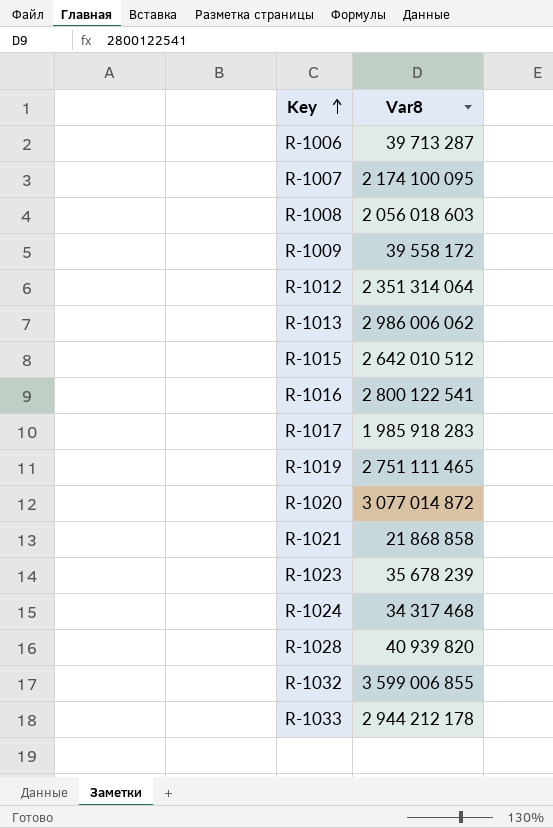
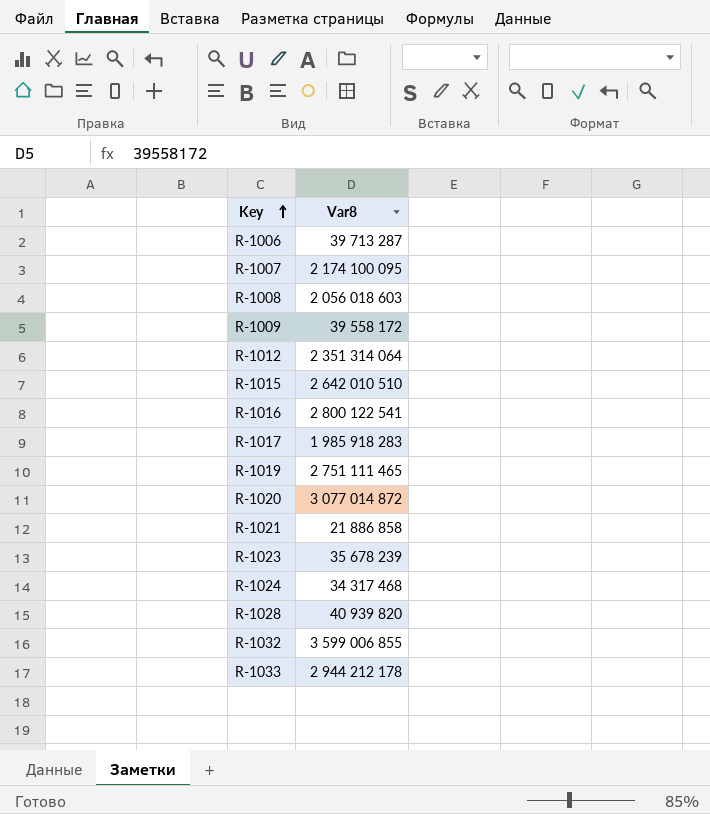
row R-1013: 2 986 006 062 -> none
R-1015 | Var8: 2 642 010 512 -> 2 642 010 510
R-1021 | Var8: 21 868 858 -> 21 886 858

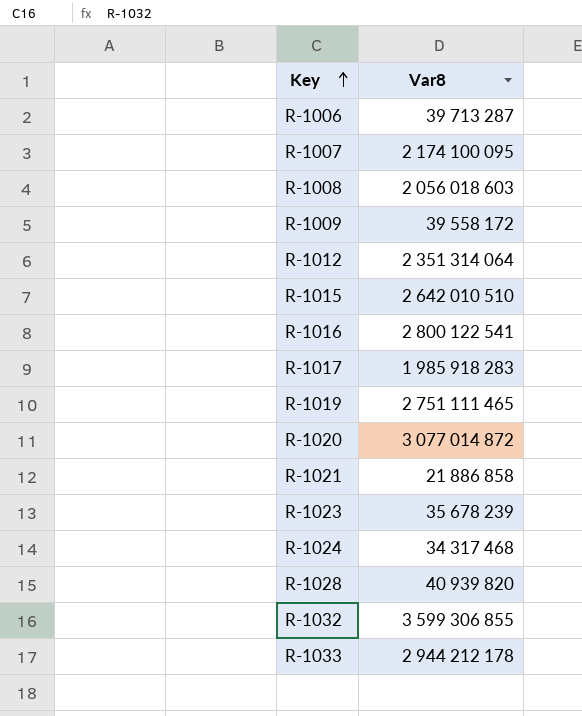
R-1032 | Var8: 3 599 006 855 -> 3 599 306 855

